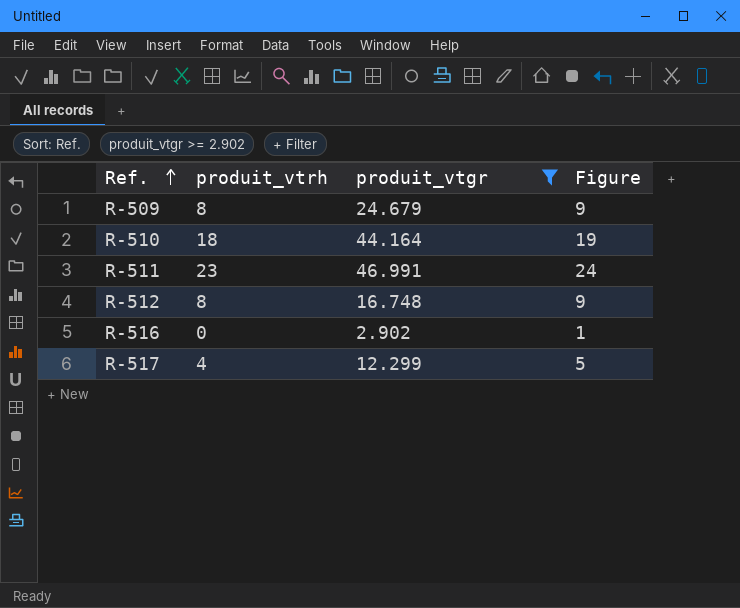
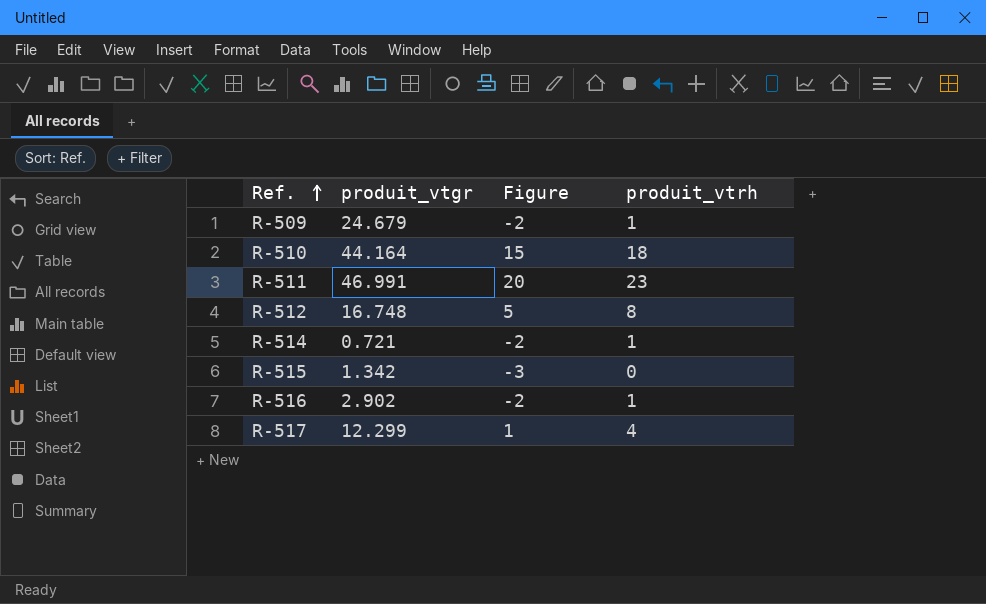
filter: produit_vtgr >= 2.902 -> none
column Figure | formula: [produit_vtrh] + 1 -> [produit_vtrh] - 3
column produit_vtrh | position: 2 -> 4
R-509 | produit_vtrh: 8 -> 1
R-516 | produit_vtrh: 0 -> 1

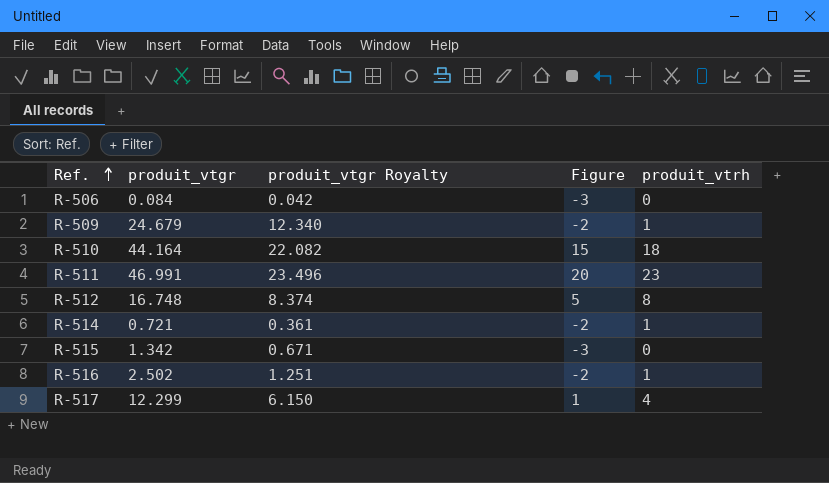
column produit_vtgr Royalty | formula: none -> [produit_vtgr] * 0.5
row R-506: none -> 0.084 | 0.042 | -3 | 0
R-516 | produit_vtgr: 2.902 -> 2.502

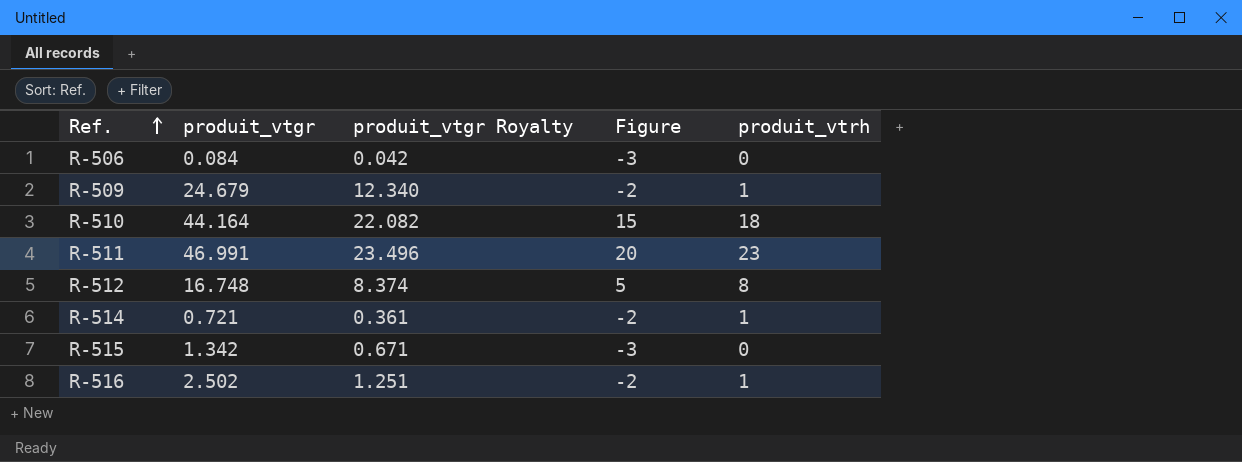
row R-517: 12.299 | 6.150 | 1 | 4 -> none

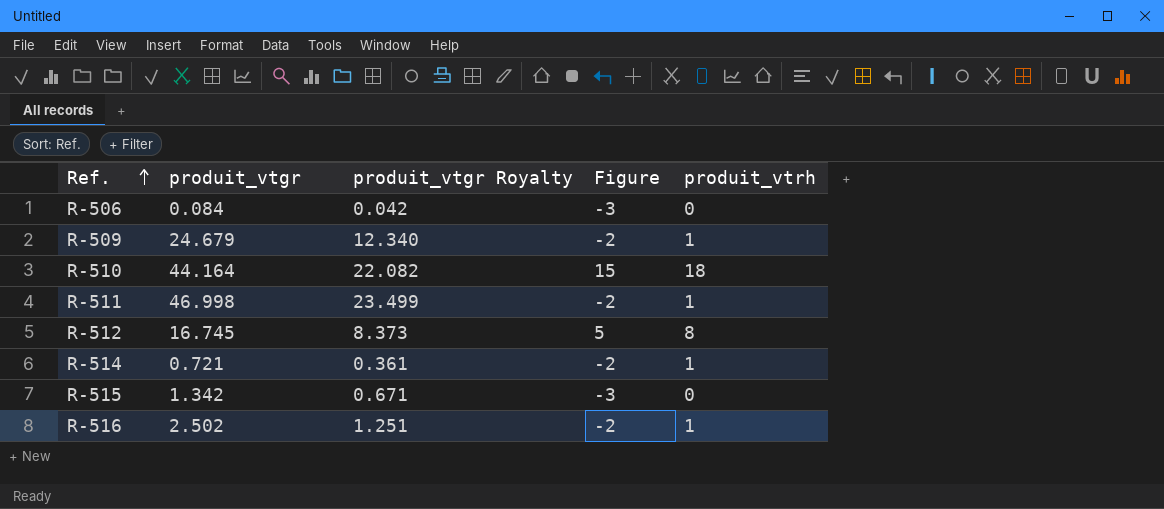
R-511 | produit_vtgr: 46.991 -> 46.998
R-511 | produit_vtgr Royalty: 23.496 -> 23.499
R-511 | Figure: 20 -> -2
R-511 | produit_vtrh: 23 -> 1
R-512 | produit_vtgr: 16.748 -> 16.745
R-512 | produit_vtgr Royalty: 8.374 -> 8.373

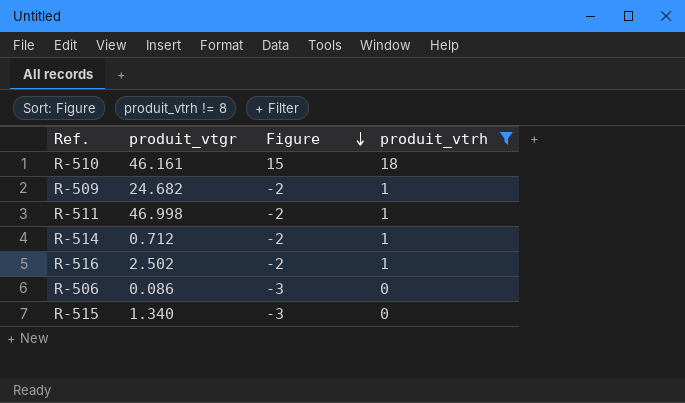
filter: none -> produit_vtrh != 8
row order: Ref. ascending -> Figure descending
column produit_vtgr Royalty | formula: [produit_vtgr] * 0.5 -> none
R-510 | produit_vtgr: 44.164 -> 46.161
R-509 | produit_vtgr: 24.679 -> 24.682
R-514 | produit_vtgr: 0.721 -> 0.712
R-506 | produit_vtgr: 0.084 -> 0.086
R-515 | produit_vtgr: 1.342 -> 1.340

